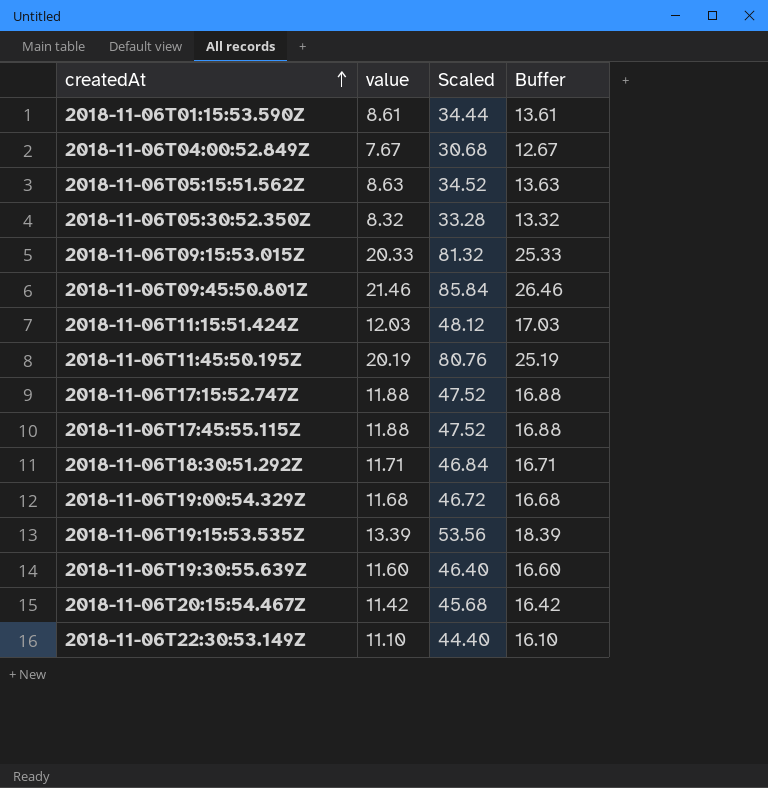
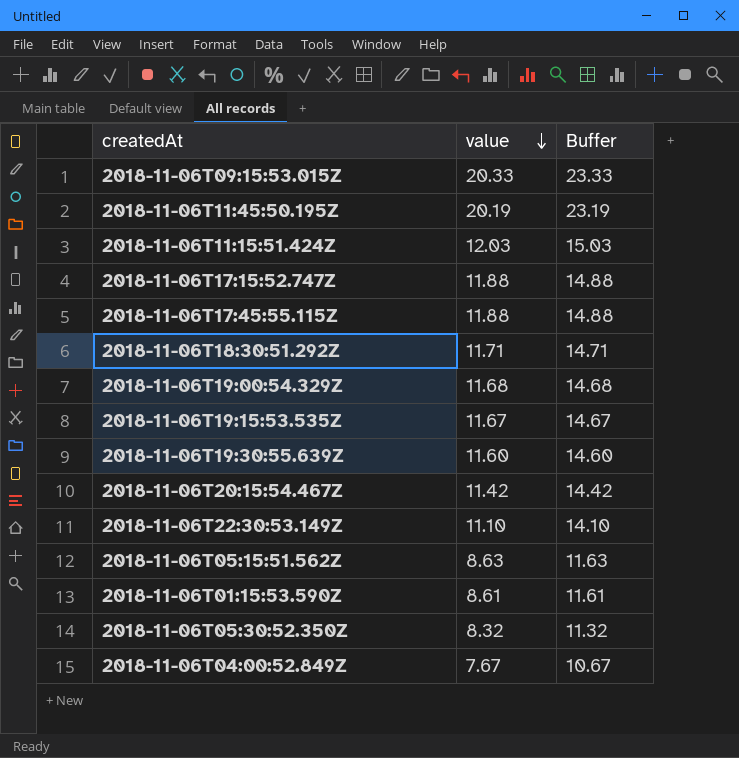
row order: createdAt ascending -> value descending
column Scaled | formula: [value] * 4 -> none
column Buffer | formula: [value] + 5 -> [value] + 3
row 2018-11-06T09:45:50.801Z: 21.46 | 85.84 | 26.46 -> none
2018-11-06T19:15:53.535Z | value: 13.39 -> 11.67

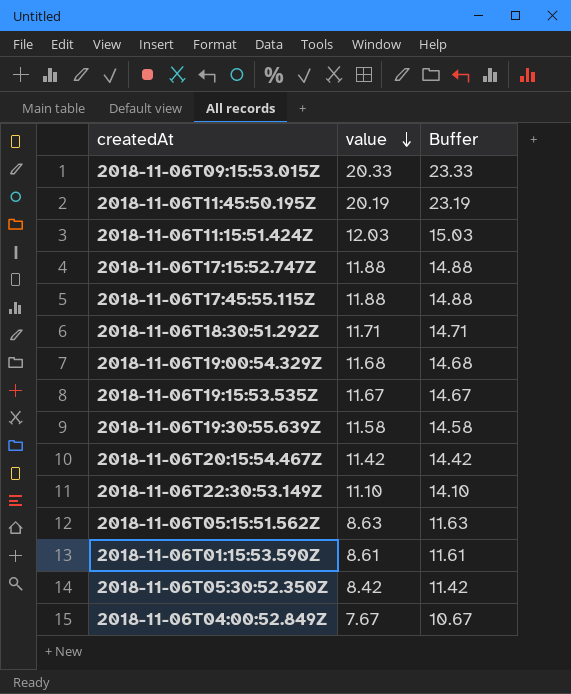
2018-11-06T19:30:55.639Z | value: 11.60 -> 11.58
2018-11-06T19:30:55.639Z | Buffer: 14.60 -> 14.58
2018-11-06T05:30:52.350Z | value: 8.32 -> 8.42
2018-11-06T05:30:52.350Z | Buffer: 11.32 -> 11.42

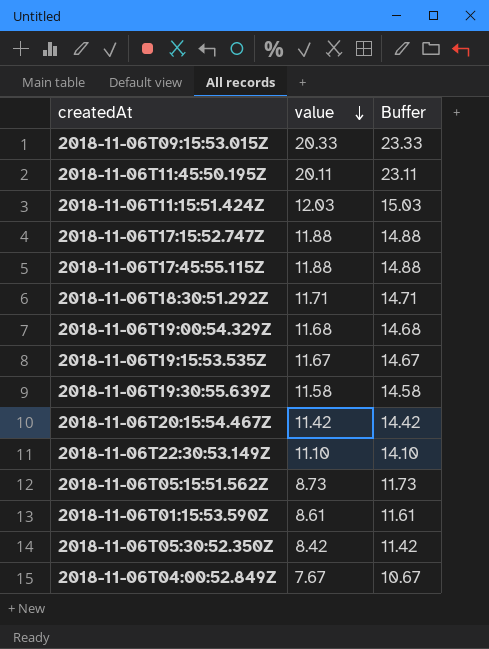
2018-11-06T11:45:50.195Z | value: 20.19 -> 20.11
2018-11-06T11:45:50.195Z | Buffer: 23.19 -> 23.11
2018-11-06T05:15:51.562Z | value: 8.63 -> 8.73
2018-11-06T05:15:51.562Z | Buffer: 11.63 -> 11.73

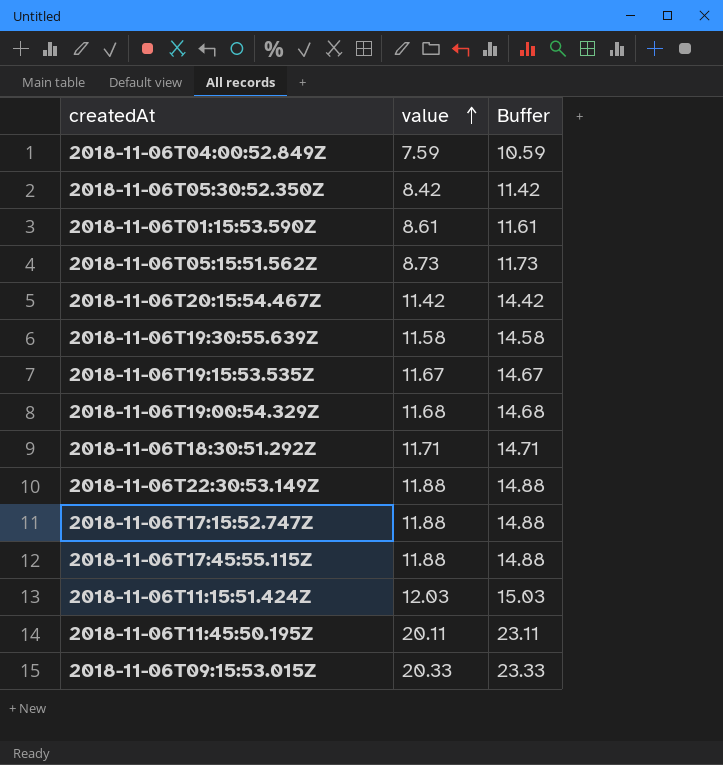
row order: value descending -> value ascending
2018-11-06T04:00:52.849Z | value: 7.67 -> 7.59
2018-11-06T04:00:52.849Z | Buffer: 10.67 -> 10.59
2018-11-06T22:30:53.149Z | value: 11.10 -> 11.88
2018-11-06T22:30:53.149Z | Buffer: 14.10 -> 14.88

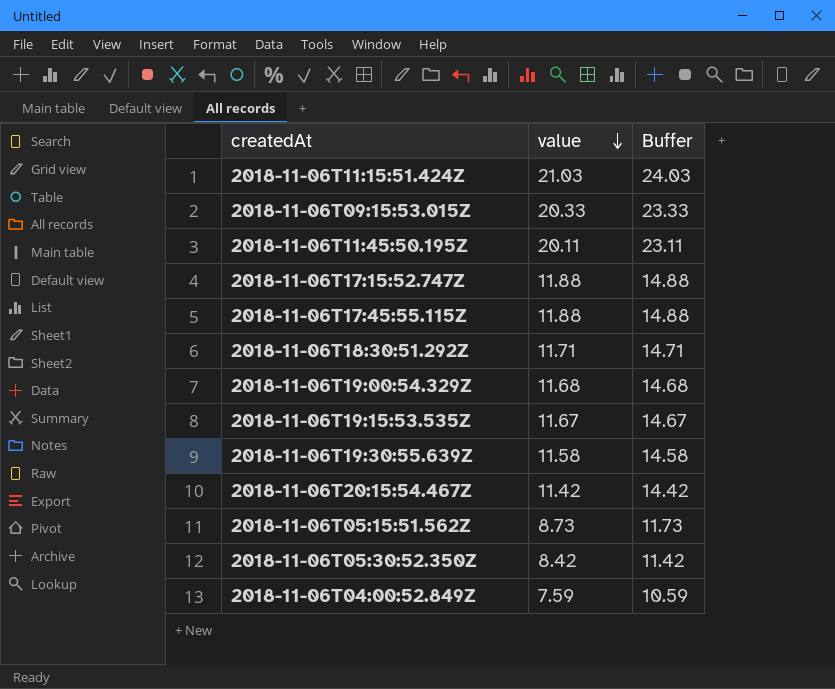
row order: value ascending -> value descending
row 2018-11-06T01:15:53.590Z: 8.61 | 11.61 -> none
row 2018-11-06T22:30:53.149Z: 11.88 | 14.88 -> none
2018-11-06T11:15:51.424Z | value: 12.03 -> 21.03
2018-11-06T11:15:51.424Z | Buffer: 15.03 -> 24.03

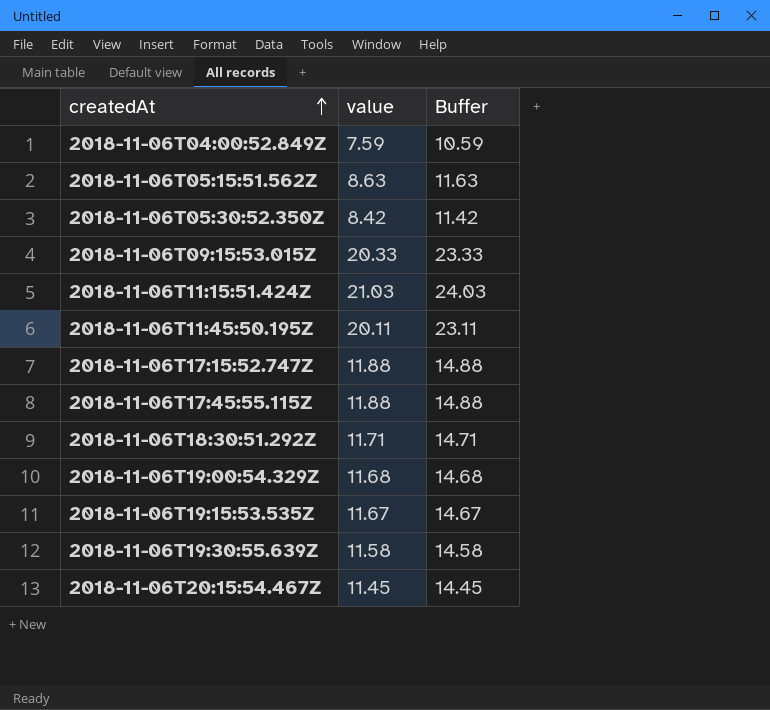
row order: value descending -> createdAt ascending
2018-11-06T05:15:51.562Z | value: 8.73 -> 8.63
2018-11-06T05:15:51.562Z | Buffer: 11.73 -> 11.63
2018-11-06T20:15:54.467Z | value: 11.42 -> 11.45
2018-11-06T20:15:54.467Z | Buffer: 14.42 -> 14.45

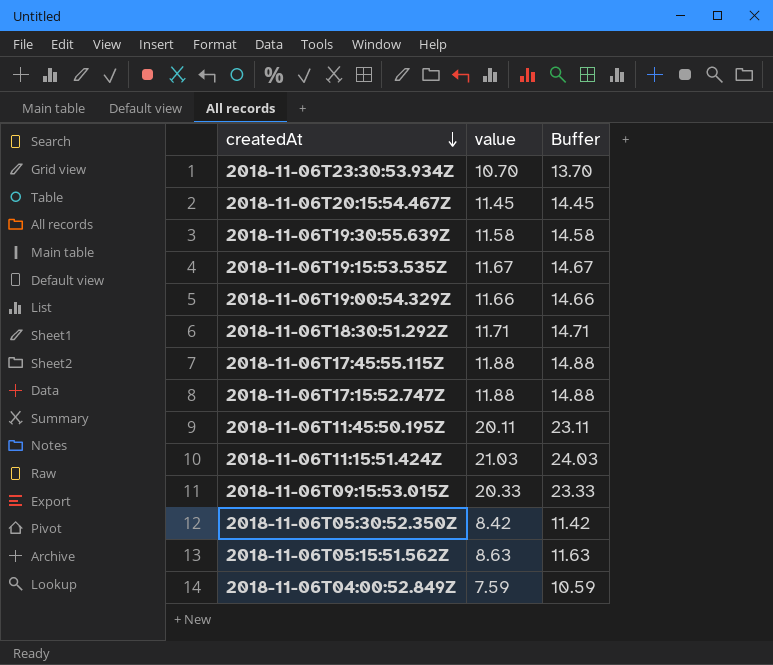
row order: createdAt ascending -> createdAt descending
row 2018-11-06T23:30:53.934Z: none -> 10.70 | 13.70
2018-11-06T19:00:54.329Z | value: 11.68 -> 11.66
2018-11-06T19:00:54.329Z | Buffer: 14.68 -> 14.66

